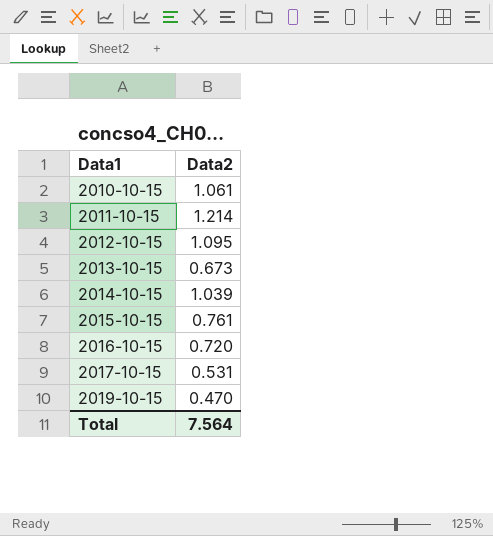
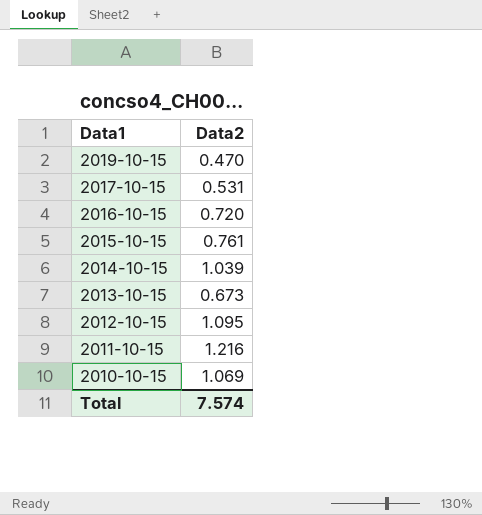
row order: Data1 ascending -> Data1 descending
2011-10-15 | Data2: 1.214 -> 1.216
2010-10-15 | Data2: 1.061 -> 1.069
Total | Data2: 7.564 -> 7.574

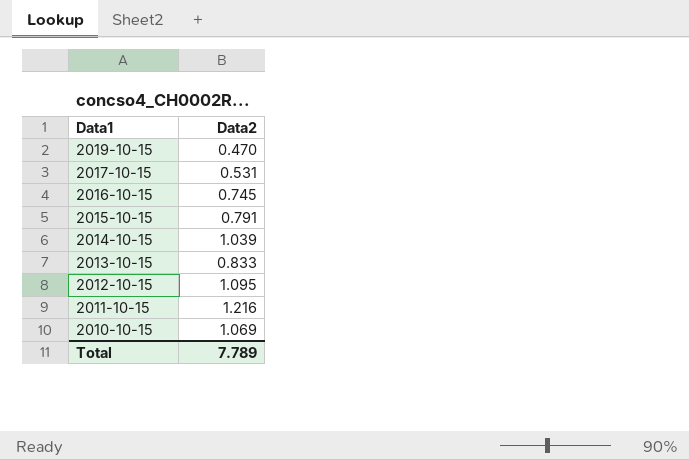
2016-10-15 | Data2: 0.720 -> 0.745
2015-10-15 | Data2: 0.761 -> 0.791
2013-10-15 | Data2: 0.673 -> 0.833
Total | Data2: 7.574 -> 7.789

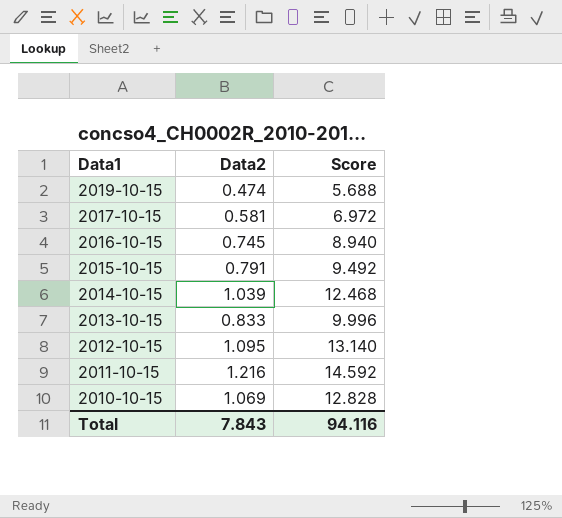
column Score | formula: none -> [Data2] * 12
2019-10-15 | Data2: 0.470 -> 0.474
2017-10-15 | Data2: 0.531 -> 0.581
Total | Data2: 7.789 -> 7.843

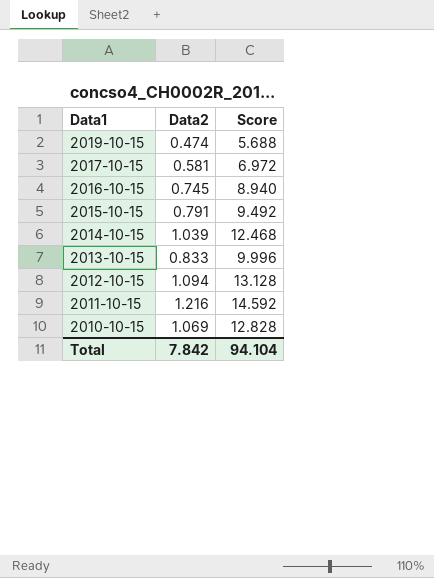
2012-10-15 | Data2: 1.095 -> 1.094
2012-10-15 | Score: 13.140 -> 13.128
Total | Data2: 7.843 -> 7.842
Total | Score: 94.116 -> 94.104

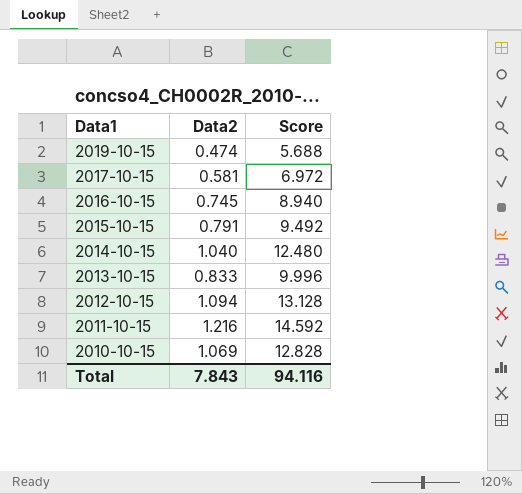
2014-10-15 | Data2: 1.039 -> 1.040
2014-10-15 | Score: 12.468 -> 12.480
Total | Data2: 7.842 -> 7.843
Total | Score: 94.104 -> 94.116

